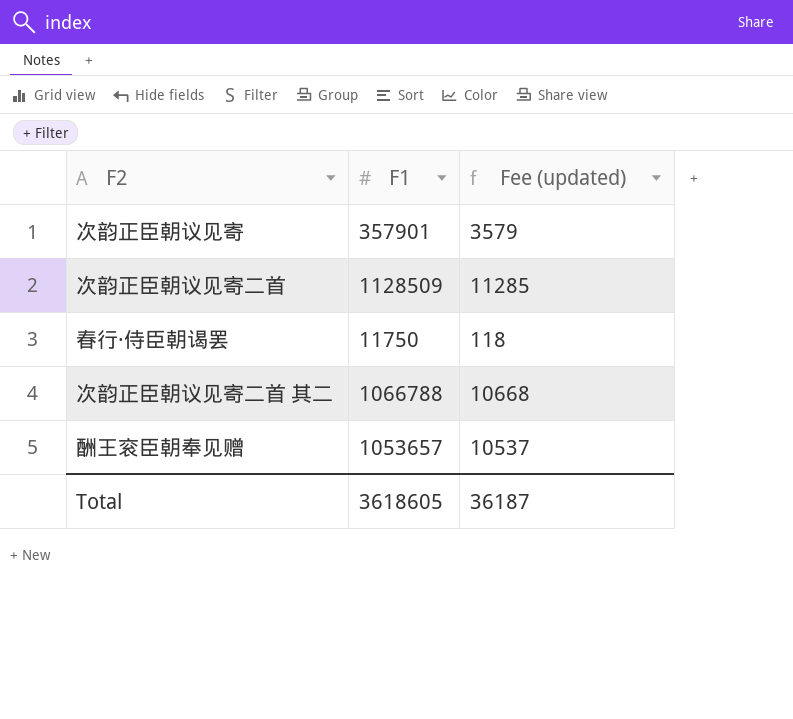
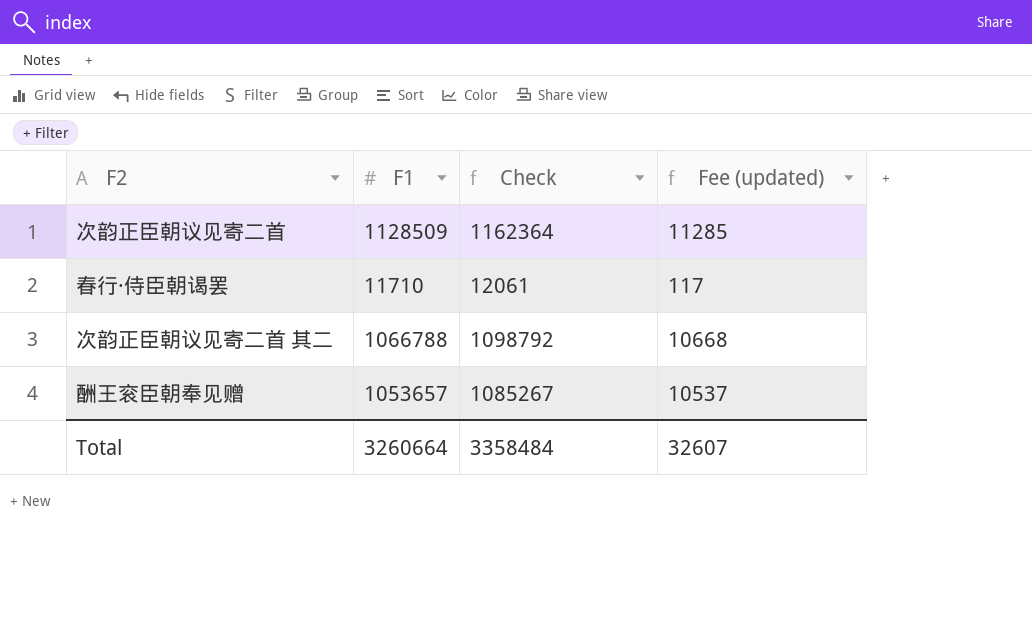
column Check | formula: none -> [F1] * 1.03
row 次韵正臣朝议见寄: 357901 | 3579 -> none
春行·侍臣朝谒罢 | F1: 11750 -> 11710
春行·侍臣朝谒罢 | Fee (updated): 118 -> 117
Total | F1: 3618605 -> 3260664
Total | Fee (updated): 36187 -> 32607

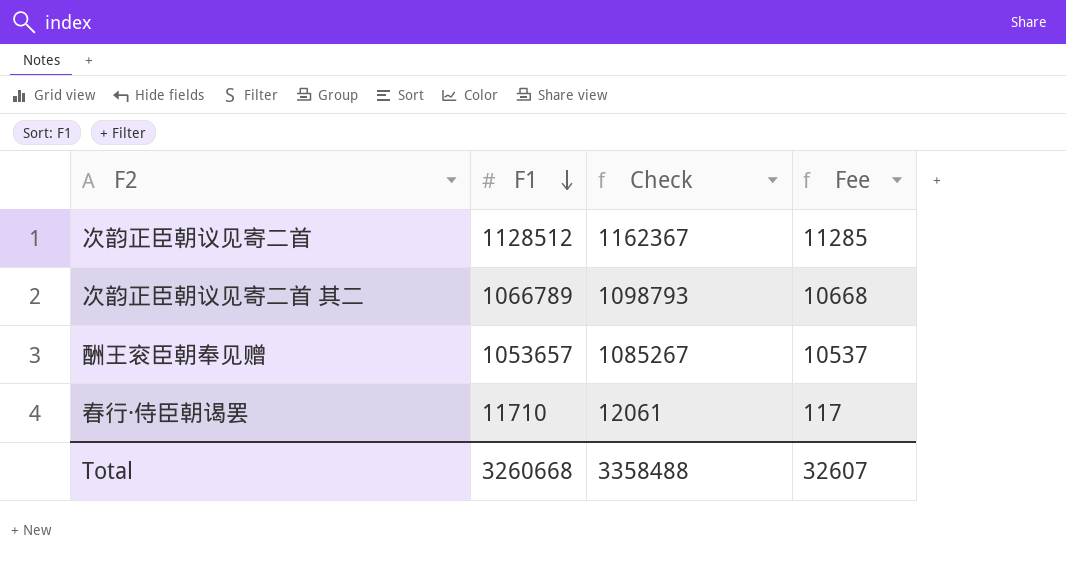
row order: none -> F1 descending
column name: Fee (updated) -> Fee
次韵正臣朝议见寄二首 | F1: 1128509 -> 1128512
次韵正臣朝议见寄二首 | Check: 1162364 -> 1162367
次韵正臣朝议见寄二首 其二 | F1: 1066788 -> 1066789
次韵正臣朝议见寄二首 其二 | Check: 1098792 -> 1098793
Total | F1: 3260664 -> 3260668
Total | Check: 3358484 -> 3358488

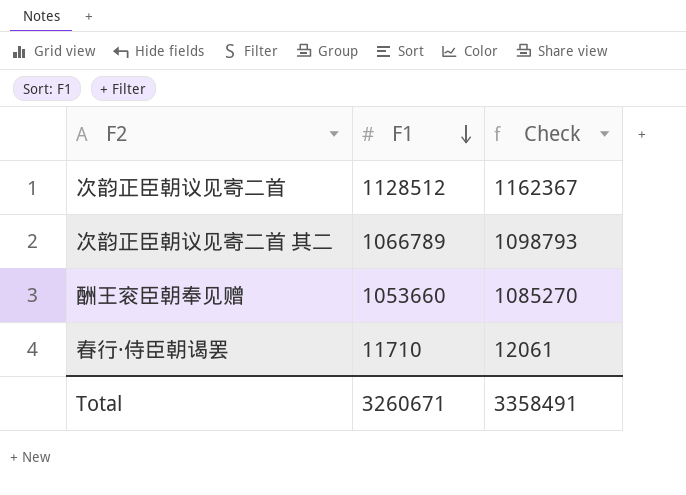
column Fee | formula: [F1] * 0.01 -> none
酬王衮臣朝奉见赠 | F1: 1053657 -> 1053660
酬王衮臣朝奉见赠 | Check: 1085267 -> 1085270
Total | F1: 3260668 -> 3260671
Total | Check: 3358488 -> 3358491

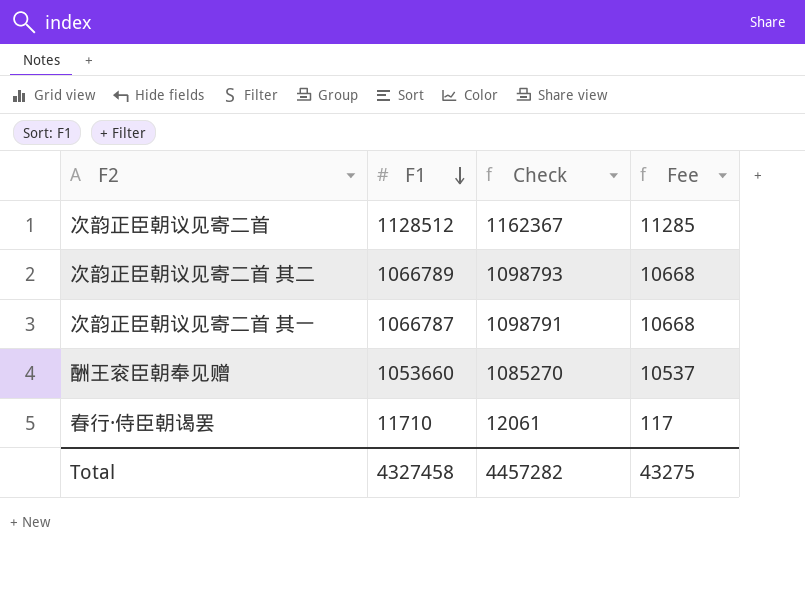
column Fee | formula: none -> [F1] * 0.01
row 次韵正臣朝议见寄二首 其一: none -> 1066787 | 1098791 | 10668
Total | F1: 3260671 -> 4327458
Total | Check: 3358491 -> 4457282

